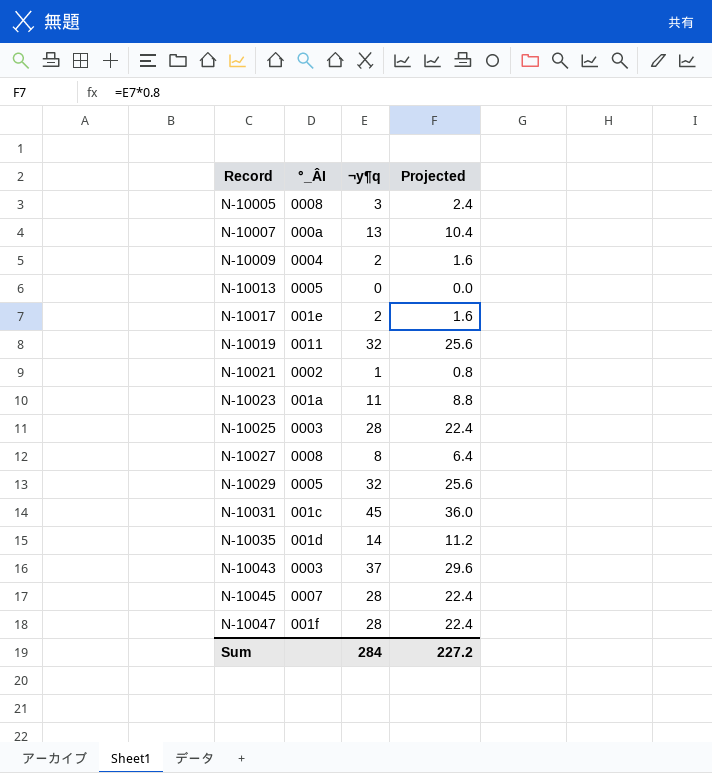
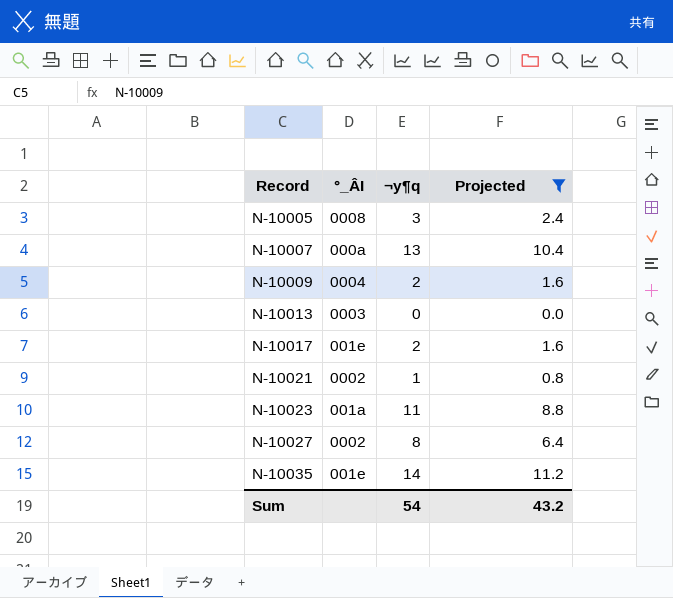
filter: none -> Projected <= 11.2
N-10013 | °_ÂI: 0005 -> 0003
N-10027 | °_ÂI: 0008 -> 0002
N-10035 | °_ÂI: 001d -> 001e
Sum | ¬y¶q: 284 -> 54
Sum | Projected: 227.2 -> 43.2

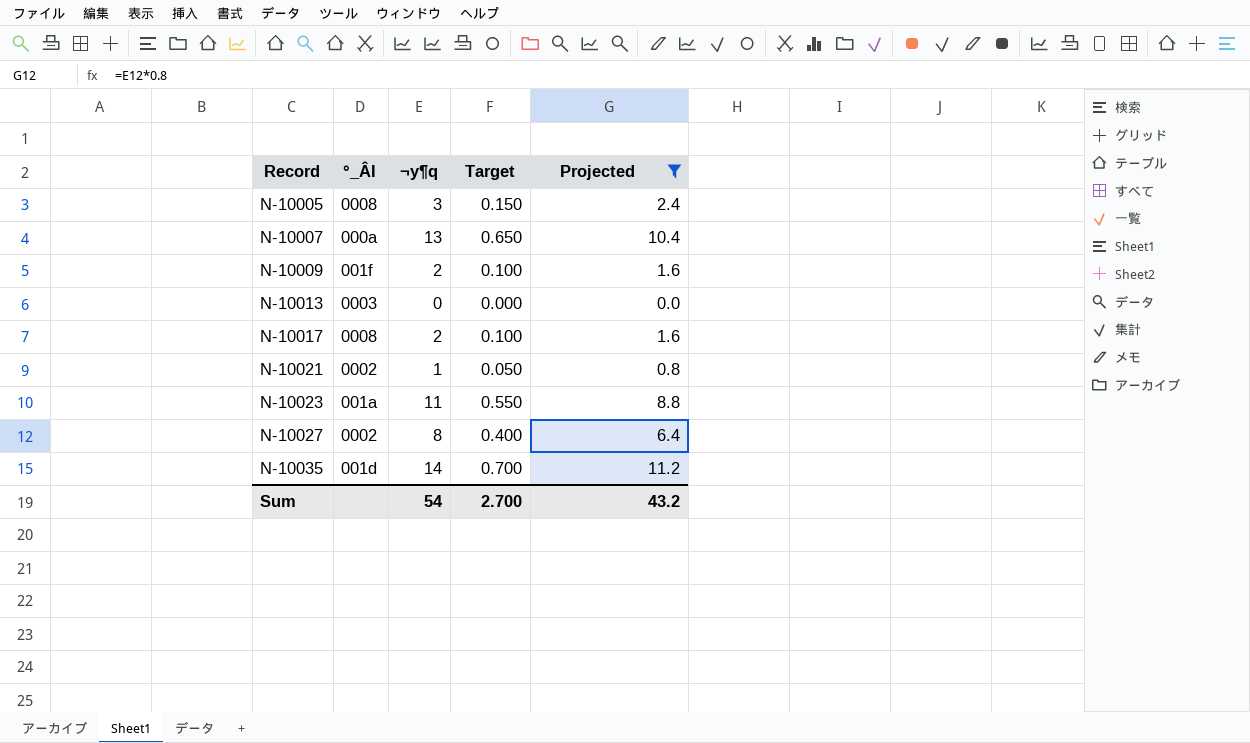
column Target | formula: none -> [¬y¶q] * 0.05
N-10009 | °_ÂI: 0004 -> 001f
N-10017 | °_ÂI: 001e -> 0008
N-10035 | °_ÂI: 001e -> 001d

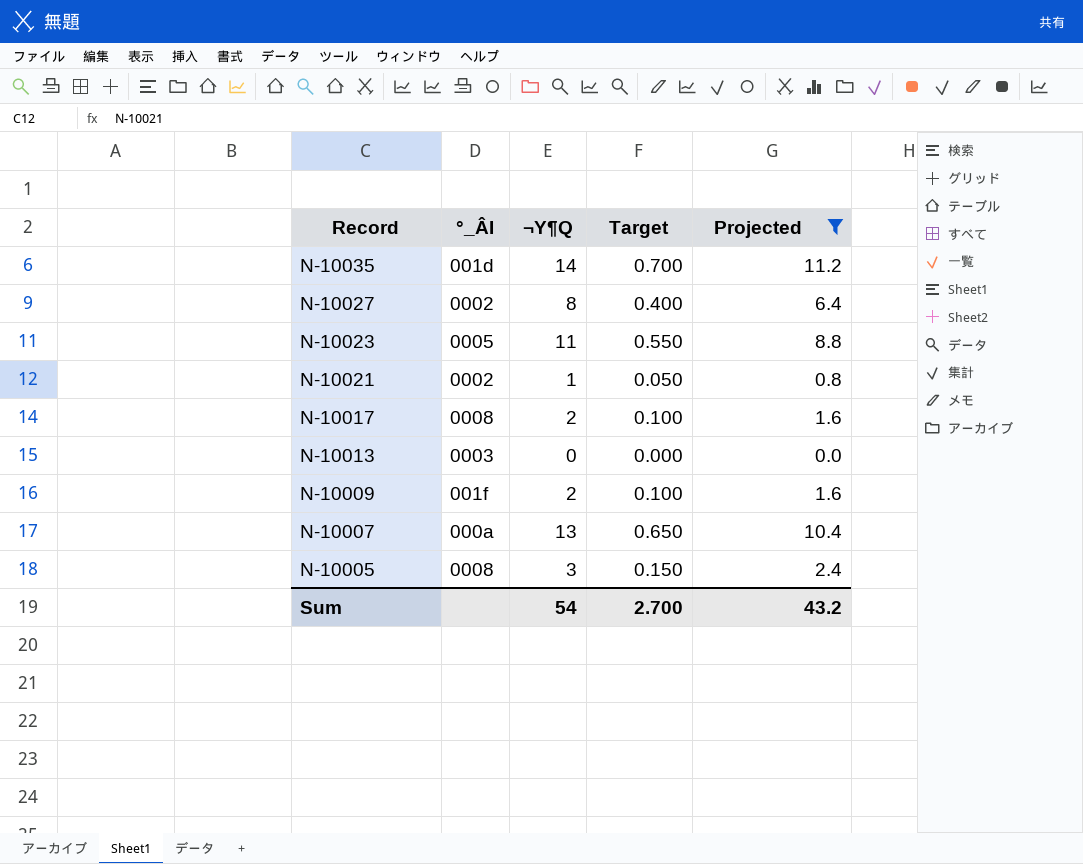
row order: Record ascending -> Record descending
column name: ¬y¶q -> ¬Y¶Q
N-10023 | °_ÂI: 001a -> 0005

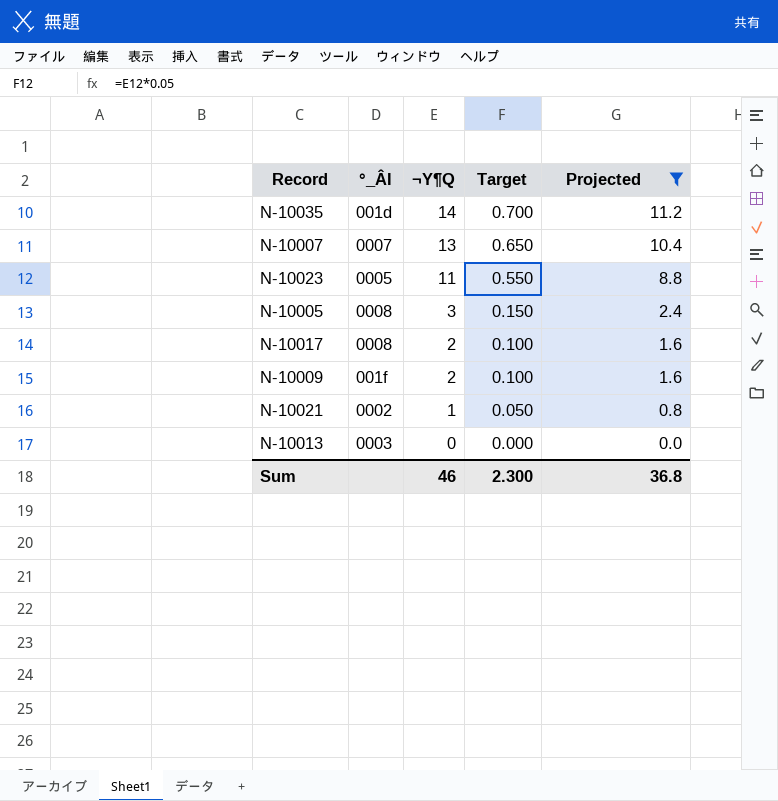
row order: Record descending -> ¬Y¶Q descending
row N-10027: 0002 | 8 | 0.400 | 6.4 -> none
N-10007 | °_ÂI: 000a -> 0007
Sum | ¬Y¶Q: 54 -> 46
Sum | Target: 2.700 -> 2.300
Sum | Projected: 43.2 -> 36.8

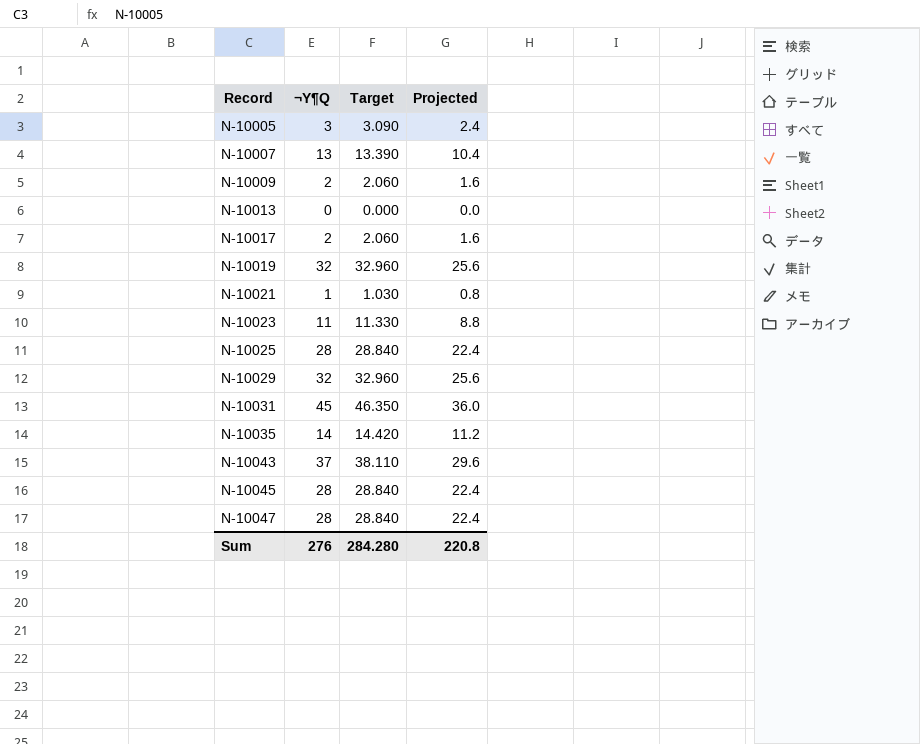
filter: Projected <= 11.2 -> none
row order: ¬Y¶Q descending -> Record ascending
column °_ÂI | position: 2 -> none
column Target | formula: [¬Y¶Q] * 0.05 -> [¬Y¶Q] * 1.03
Sum | ¬Y¶Q: 46 -> 276
Sum | Target: 2.300 -> 284.280
Sum | Projected: 36.8 -> 220.8

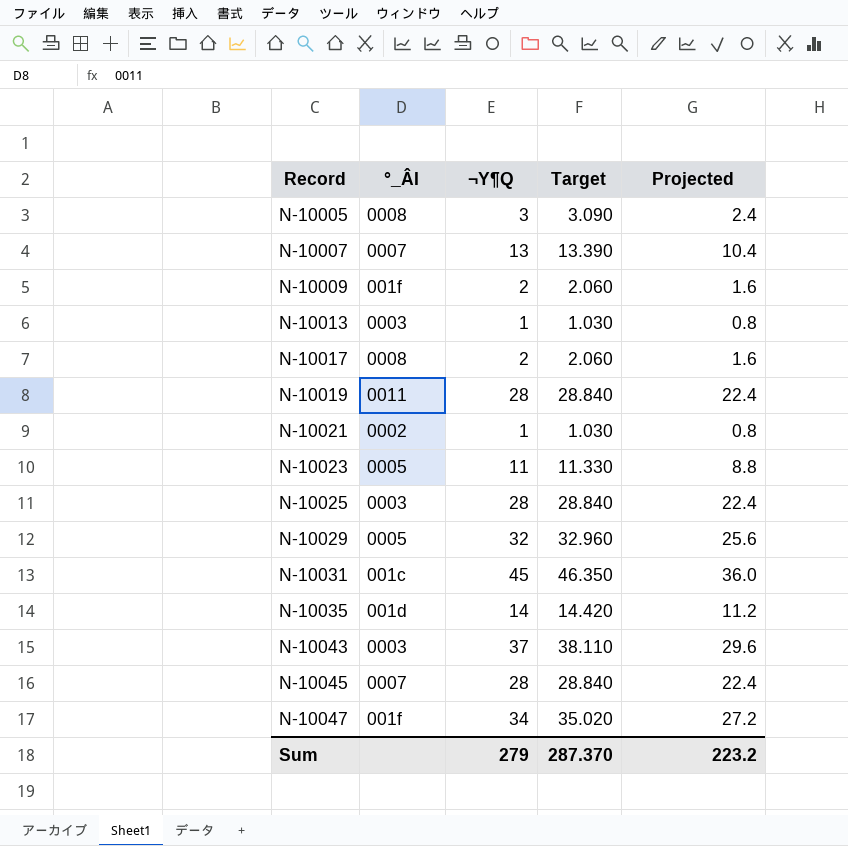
column °_ÂI | position: none -> 2
N-10013 | ¬Y¶Q: 0 -> 1
N-10013 | Target: 0.000 -> 1.030
N-10013 | Projected: 0.0 -> 0.8
N-10019 | ¬Y¶Q: 32 -> 28
N-10019 | Target: 32.960 -> 28.840
N-10019 | Projected: 25.6 -> 22.4
N-10047 | ¬Y¶Q: 28 -> 34
N-10047 | Target: 28.840 -> 35.020
N-10047 | Projected: 22.4 -> 27.2
Sum | ¬Y¶Q: 276 -> 279
Sum | Target: 284.280 -> 287.370
Sum | Projected: 220.8 -> 223.2

